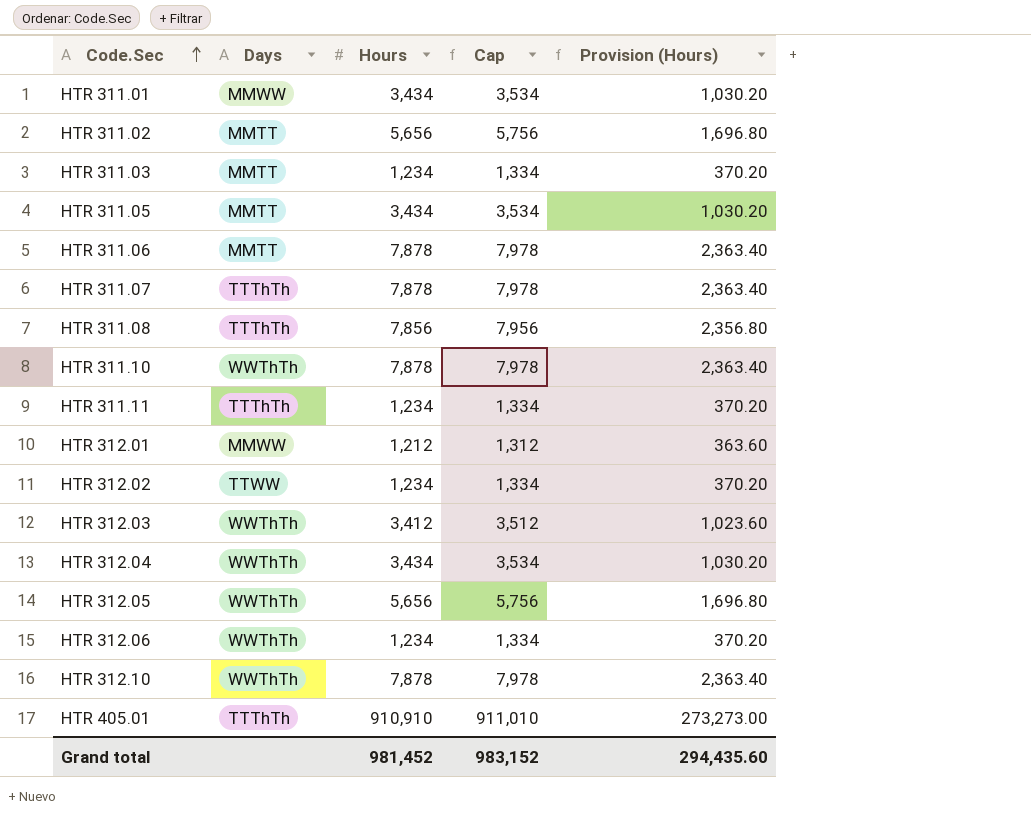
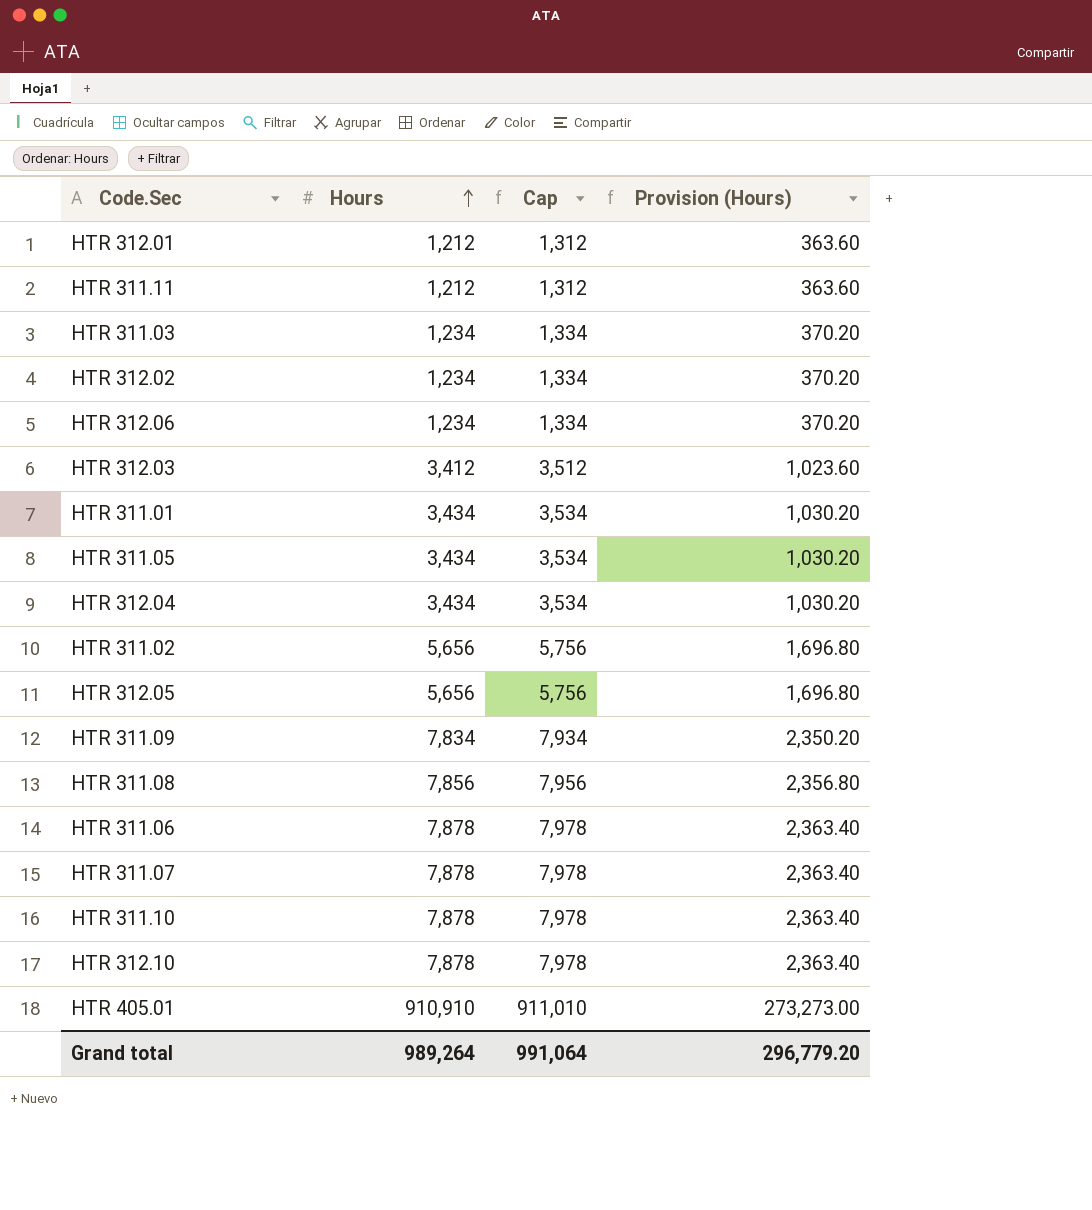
row order: Code.Sec ascending -> Hours ascending
column Days | position: 2 -> none
HTR 311.11 | Hours: 1,234 -> 1,212
HTR 311.11 | Cap: 1,334 -> 1,312
HTR 311.11 | Provision (Hours): 370.20 -> 363.60
row HTR 311.09: none -> 7,834 | 7,934 | 2,350.20
Grand total | Hours: 981,452 -> 989,264
Grand total | Cap: 983,152 -> 991,064
Grand total | Provision (Hours): 294,435.60 -> 296,779.20

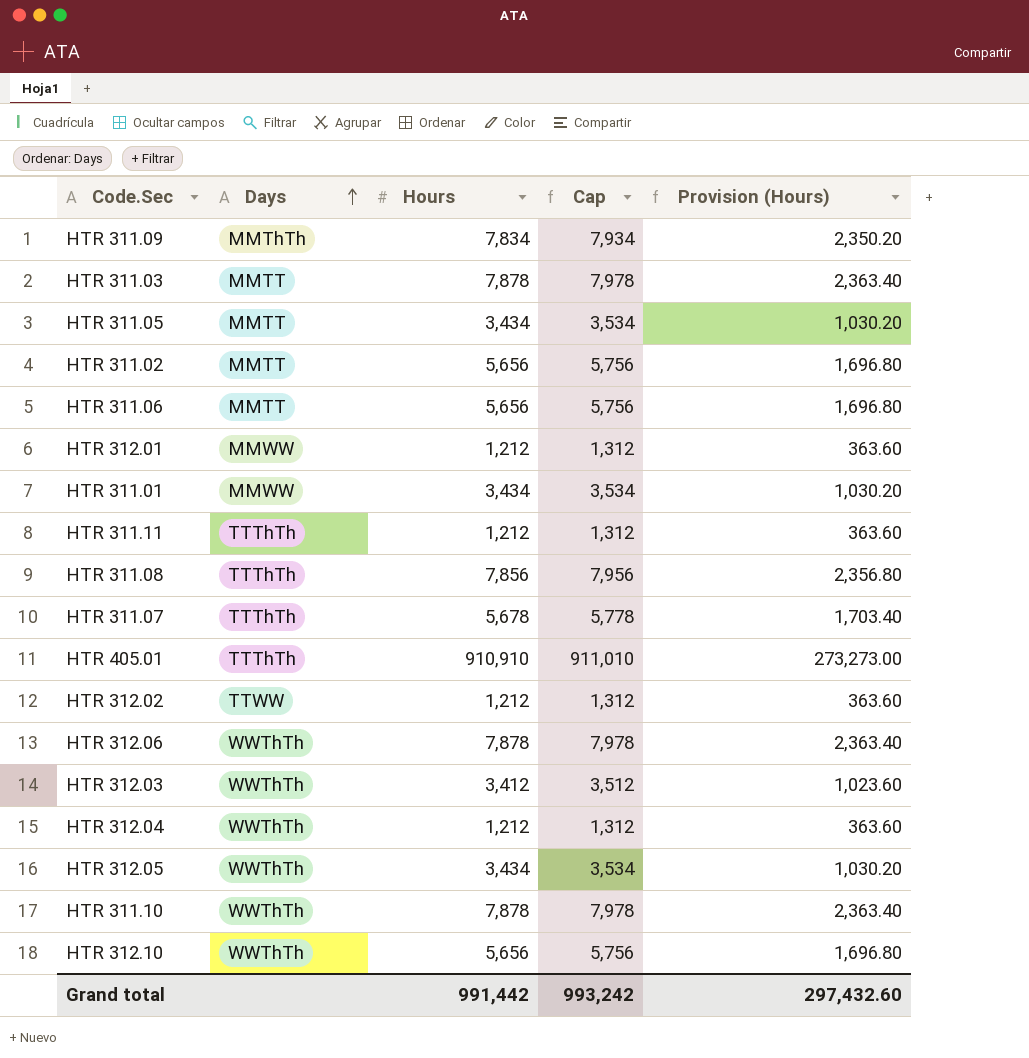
row order: Hours ascending -> Days ascending
column Days | position: none -> 2
HTR 311.03 | Hours: 1,234 -> 7,878
HTR 311.03 | Cap: 1,334 -> 7,978
HTR 311.03 | Provision (Hours): 370.20 -> 2,363.40
HTR 311.06 | Hours: 7,878 -> 5,656
HTR 311.06 | Cap: 7,978 -> 5,756
HTR 311.06 | Provision (Hours): 2,363.40 -> 1,696.80
HTR 311.07 | Hours: 7,878 -> 5,678
HTR 311.07 | Cap: 7,978 -> 5,778
HTR 311.07 | Provision (Hours): 2,363.40 -> 1,703.40
HTR 312.02 | Hours: 1,234 -> 1,212
HTR 312.02 | Cap: 1,334 -> 1,312
HTR 312.02 | Provision (Hours): 370.20 -> 363.60
HTR 312.06 | Hours: 1,234 -> 7,878
HTR 312.06 | Cap: 1,334 -> 7,978
HTR 312.06 | Provision (Hours): 370.20 -> 2,363.40
HTR 312.04 | Hours: 3,434 -> 1,212
HTR 312.04 | Cap: 3,534 -> 1,312
HTR 312.04 | Provision (Hours): 1,030.20 -> 363.60
HTR 312.05 | Hours: 5,656 -> 3,434
HTR 312.05 | Cap: 5,756 -> 3,534
HTR 312.05 | Provision (Hours): 1,696.80 -> 1,030.20
HTR 312.10 | Hours: 7,878 -> 5,656
HTR 312.10 | Cap: 7,978 -> 5,756
HTR 312.10 | Provision (Hours): 2,363.40 -> 1,696.80
Grand total | Hours: 989,264 -> 991,442
Grand total | Cap: 991,064 -> 993,242
Grand total | Provision (Hours): 296,779.20 -> 297,432.60

